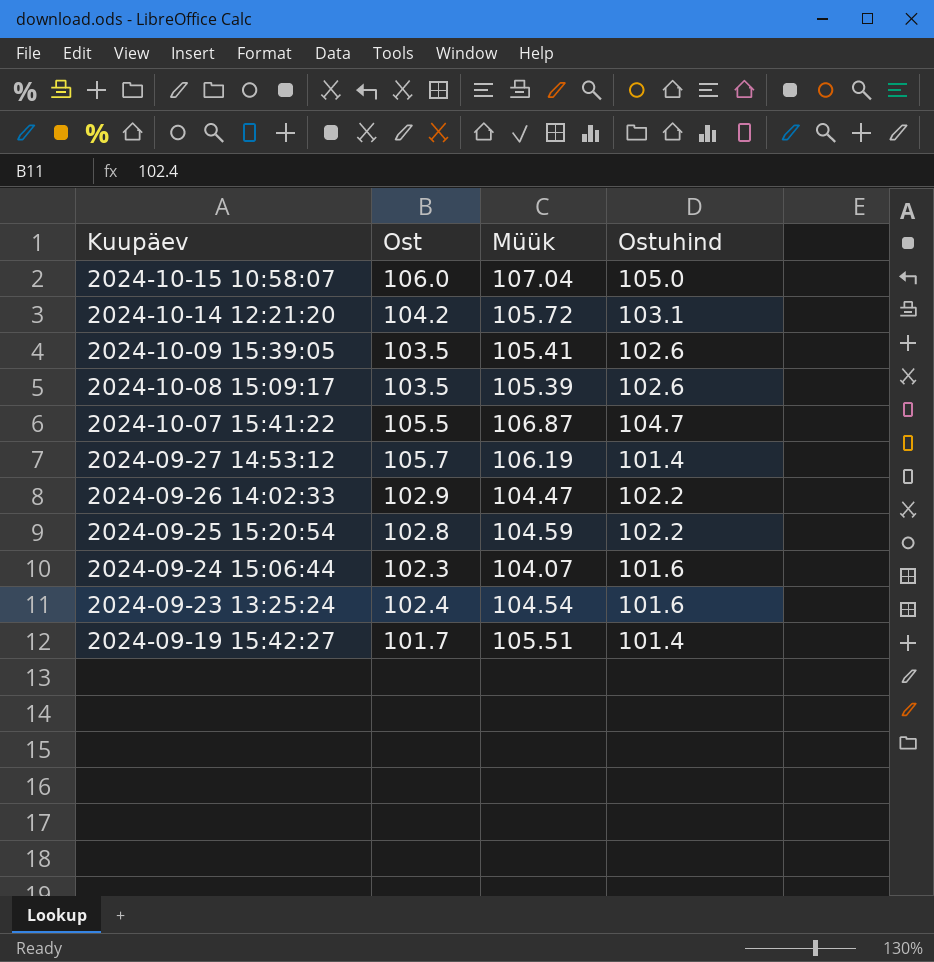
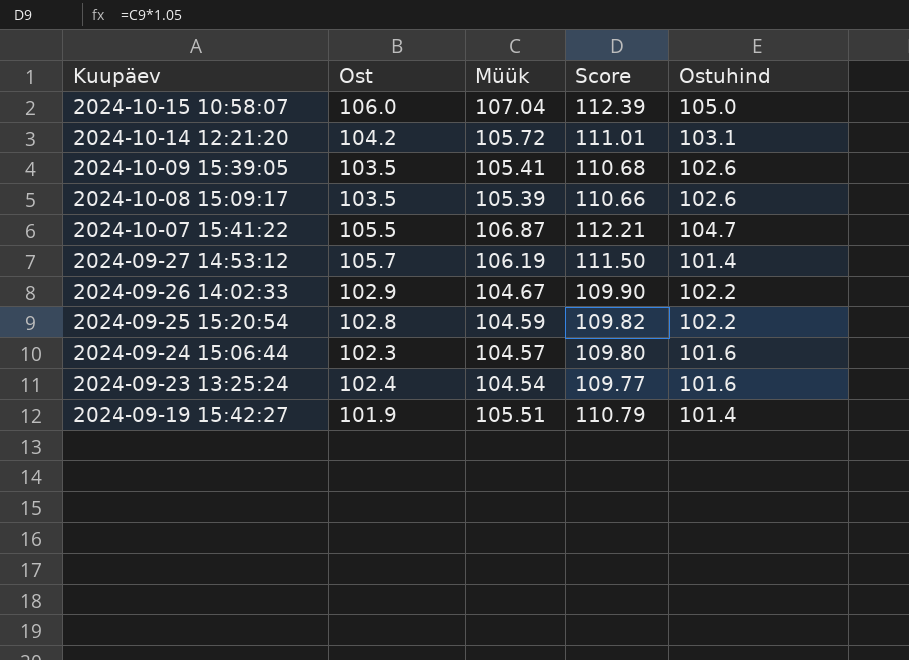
column Score | formula: none -> [Müük] * 1.05
2024-09-26 14:02:33 | Müük: 104.47 -> 104.67
2024-09-24 15:06:44 | Müük: 104.07 -> 104.57
2024-09-19 15:42:27 | Ost: 101.7 -> 101.9

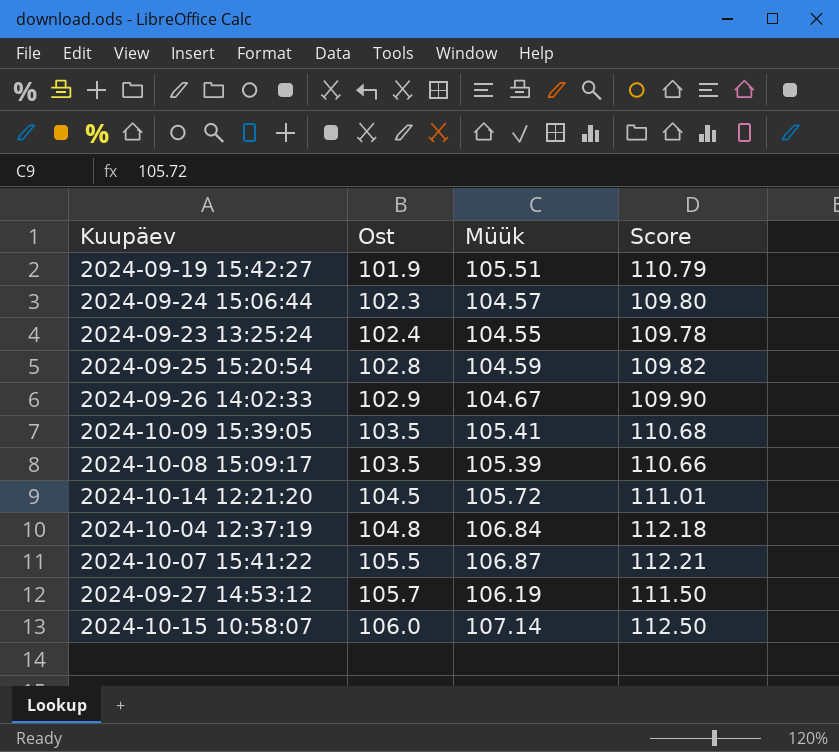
row order: Kuupäev descending -> Ost ascending
column Ostuhind | position: 5 -> none
2024-09-23 13:25:24 | Müük: 104.54 -> 104.55
2024-09-23 13:25:24 | Score: 109.77 -> 109.78
2024-10-14 12:21:20 | Ost: 104.2 -> 104.5
row 2024-10-04 12:37:19: none -> 104.8 | 106.84 | 112.18
2024-10-15 10:58:07 | Müük: 107.04 -> 107.14
2024-10-15 10:58:07 | Score: 112.39 -> 112.50

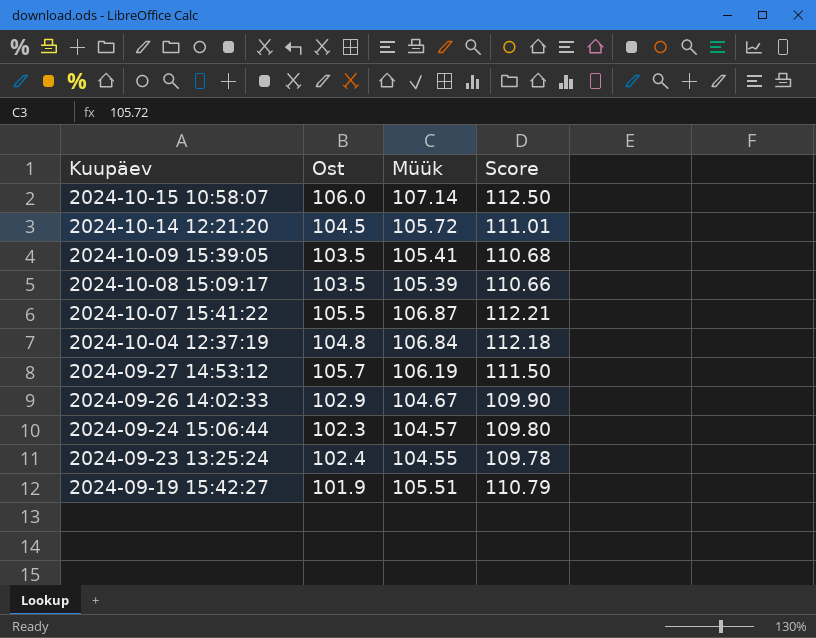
row order: Ost ascending -> Kuupäev descending
row 2024-09-25 15:20:54: 102.8 | 104.59 | 109.82 -> none

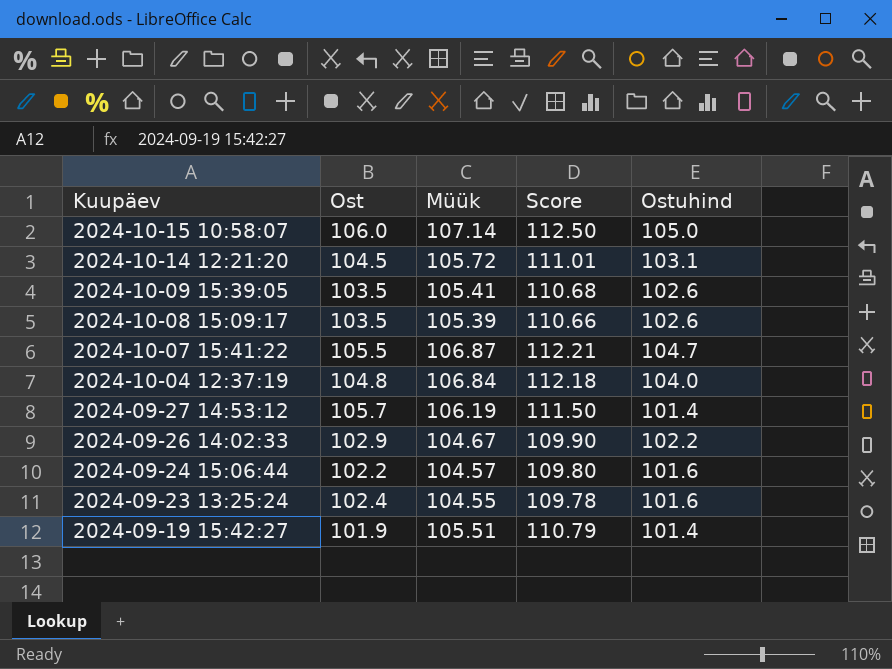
column Ostuhind | position: none -> 5
2024-09-24 15:06:44 | Ost: 102.3 -> 102.2

